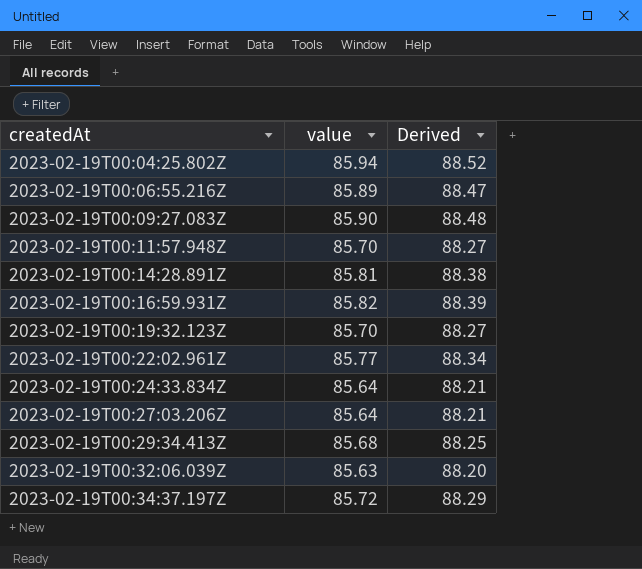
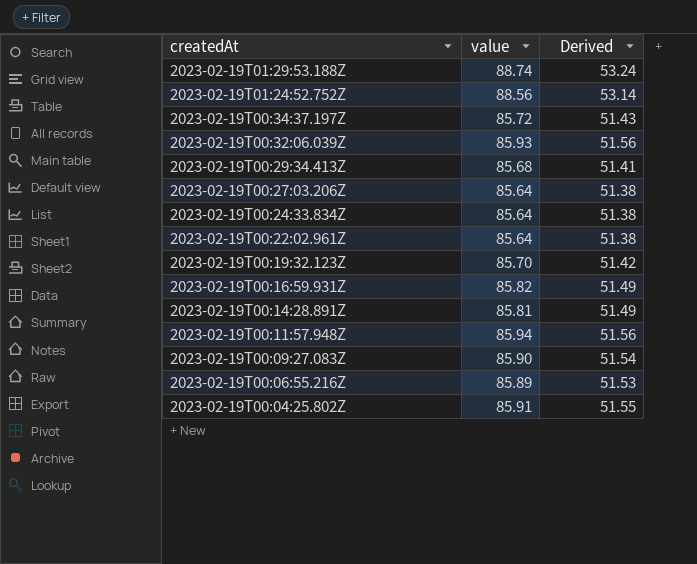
row order: createdAt ascending -> createdAt descending
column Derived | formula: [value] * 1.03 -> [value] * 0.6
row 2023-02-19T01:29:53.188Z: none -> 88.74 | 53.24
row 2023-02-19T01:24:52.752Z: none -> 88.56 | 53.14
2023-02-19T00:32:06.039Z | value: 85.63 -> 85.93
2023-02-19T00:22:02.961Z | value: 85.77 -> 85.64
2023-02-19T00:11:57.948Z | value: 85.70 -> 85.94
2023-02-19T00:04:25.802Z | value: 85.94 -> 85.91

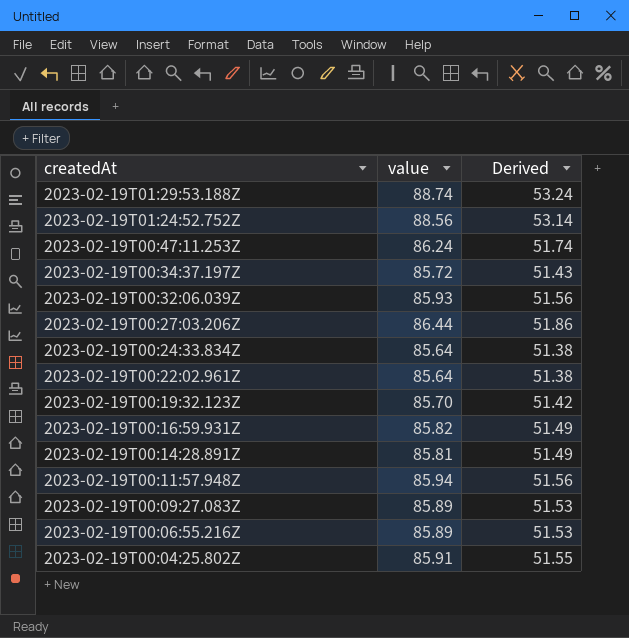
row 2023-02-19T00:29:34.413Z: 85.68 | 51.41 -> none
row 2023-02-19T00:47:11.253Z: none -> 86.24 | 51.74
2023-02-19T00:27:03.206Z | value: 85.64 -> 86.44
2023-02-19T00:27:03.206Z | Derived: 51.38 -> 51.86
2023-02-19T00:09:27.083Z | value: 85.90 -> 85.89
2023-02-19T00:09:27.083Z | Derived: 51.54 -> 51.53

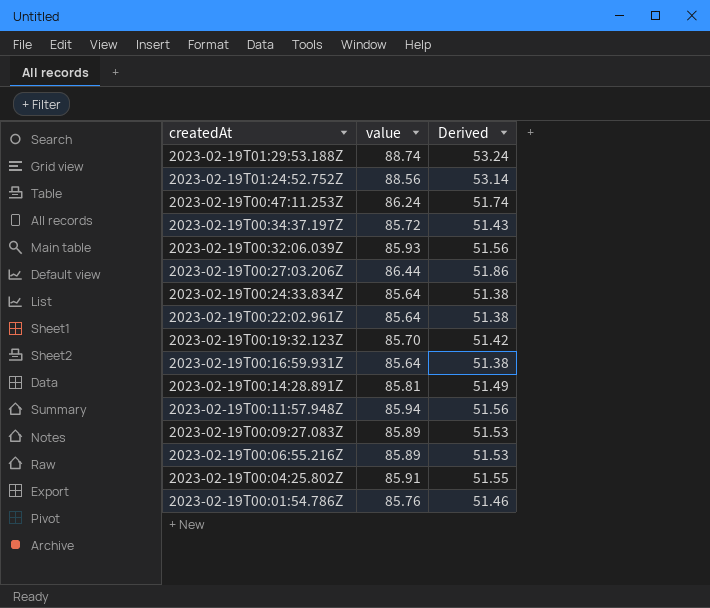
2023-02-19T00:16:59.931Z | value: 85.82 -> 85.64
2023-02-19T00:16:59.931Z | Derived: 51.49 -> 51.38
row 2023-02-19T00:01:54.786Z: none -> 85.76 | 51.46

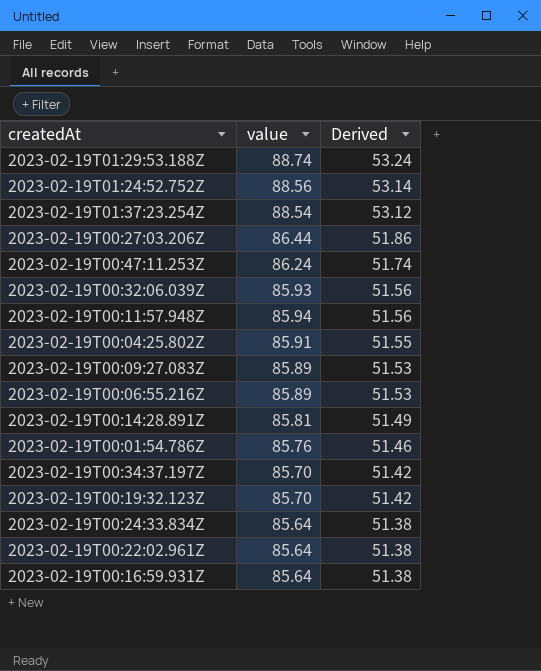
row order: createdAt descending -> Derived descending
row 2023-02-19T01:37:23.254Z: none -> 88.54 | 53.12
2023-02-19T00:34:37.197Z | value: 85.72 -> 85.70
2023-02-19T00:34:37.197Z | Derived: 51.43 -> 51.42

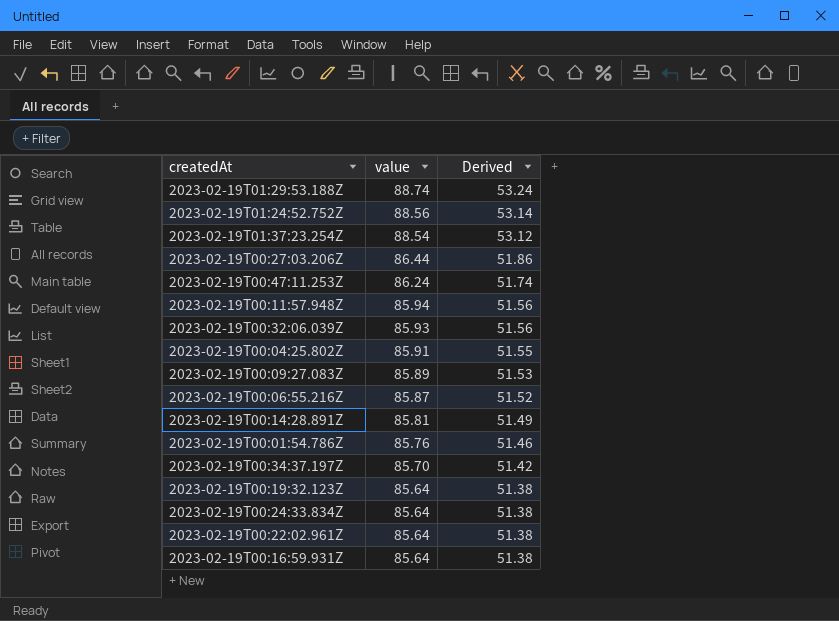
row order: Derived descending -> value descending
2023-02-19T00:06:55.216Z | value: 85.89 -> 85.87
2023-02-19T00:06:55.216Z | Derived: 51.53 -> 51.52
2023-02-19T00:19:32.123Z | value: 85.70 -> 85.64
2023-02-19T00:19:32.123Z | Derived: 51.42 -> 51.38

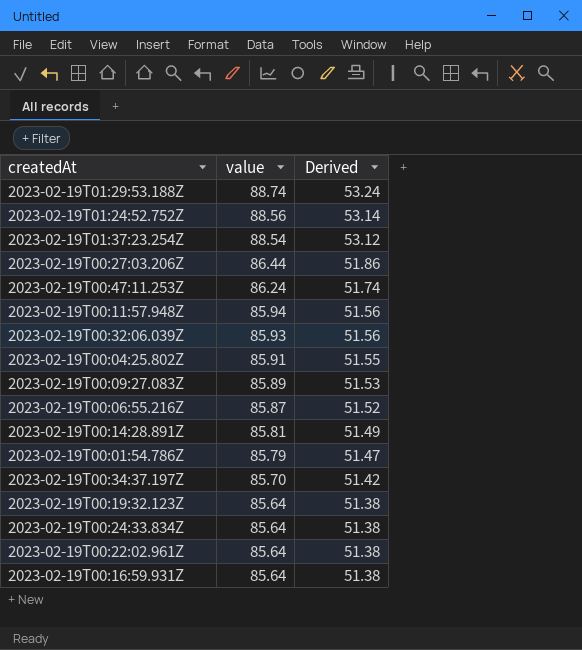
2023-02-19T00:01:54.786Z | value: 85.76 -> 85.79
2023-02-19T00:01:54.786Z | Derived: 51.46 -> 51.47

